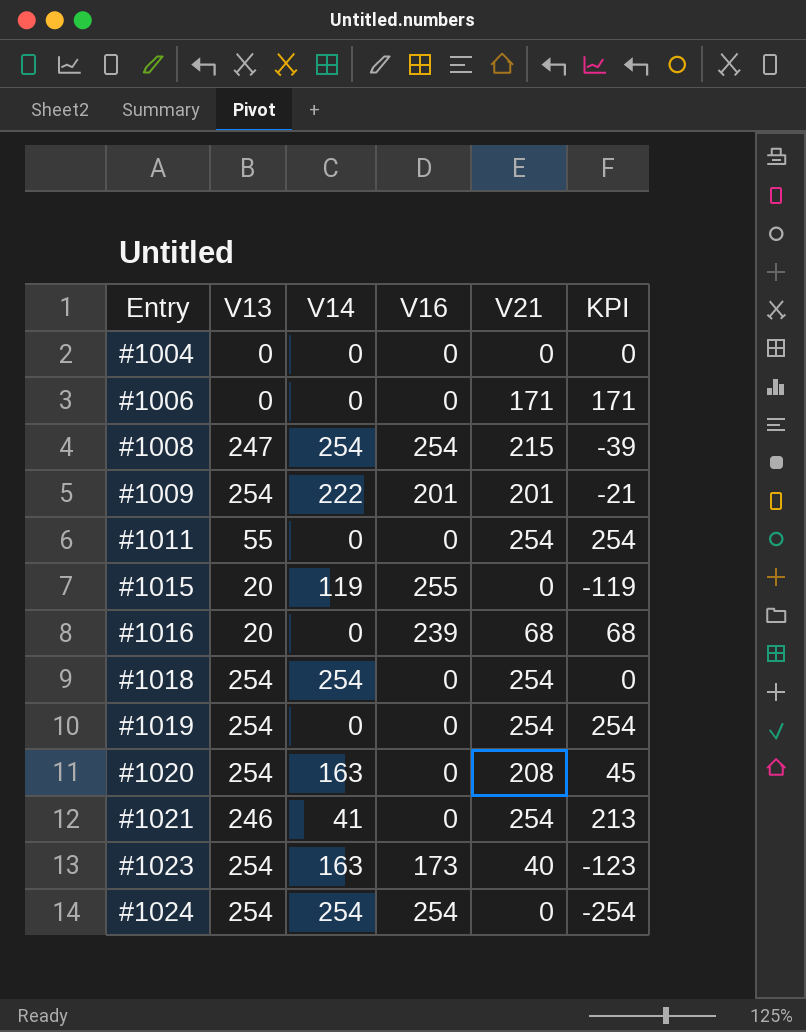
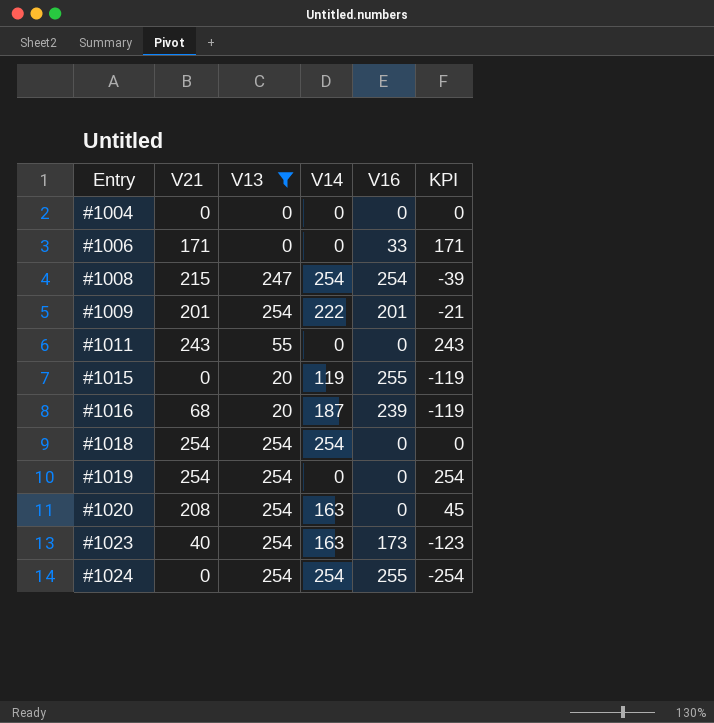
filter: none -> V13 != 246
column V21 | position: 5 -> 2
#1006 | V16: 0 -> 33
#1011 | V21: 254 -> 243
#1011 | KPI: 254 -> 243
#1016 | V14: 0 -> 187
#1016 | KPI: 68 -> -119
#1024 | V16: 254 -> 255

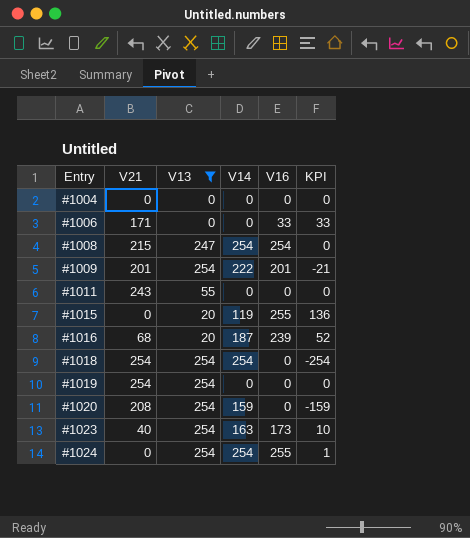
column KPI | formula: [V21] - [V14] -> [V16] - [V14]
#1020 | V14: 163 -> 159

